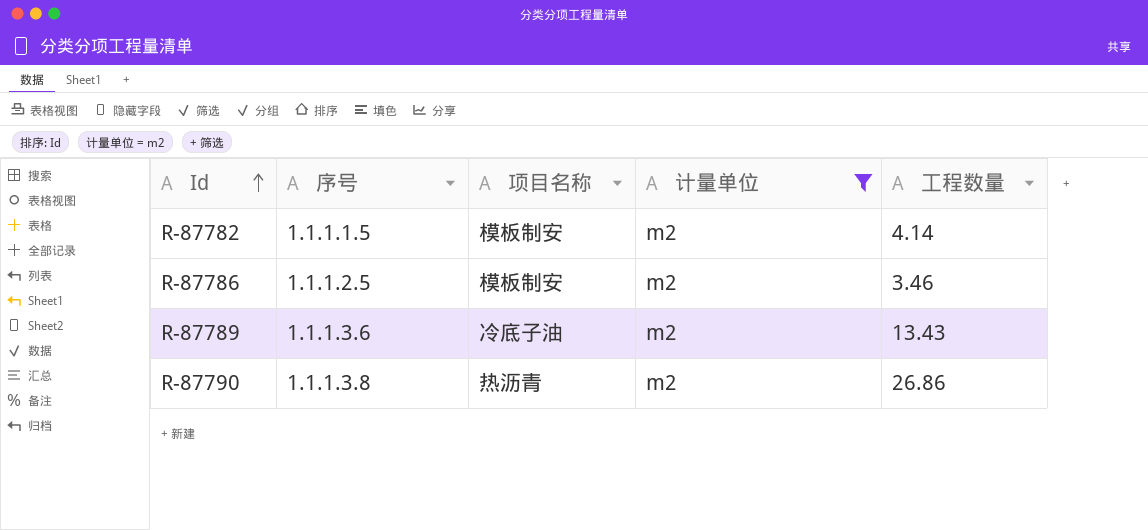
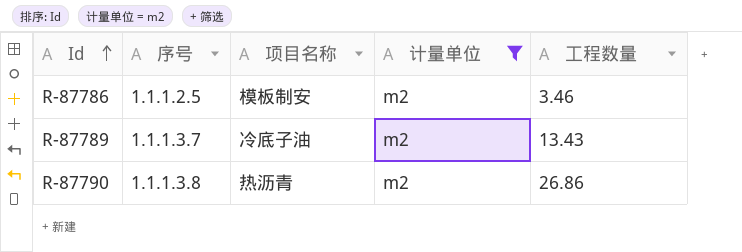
row R-87782: 1.1.1.1.5 | 模板制安 | m2 | 4.14 -> none
R-87789 | 序号: 1.1.1.3.6 -> 1.1.1.3.7

